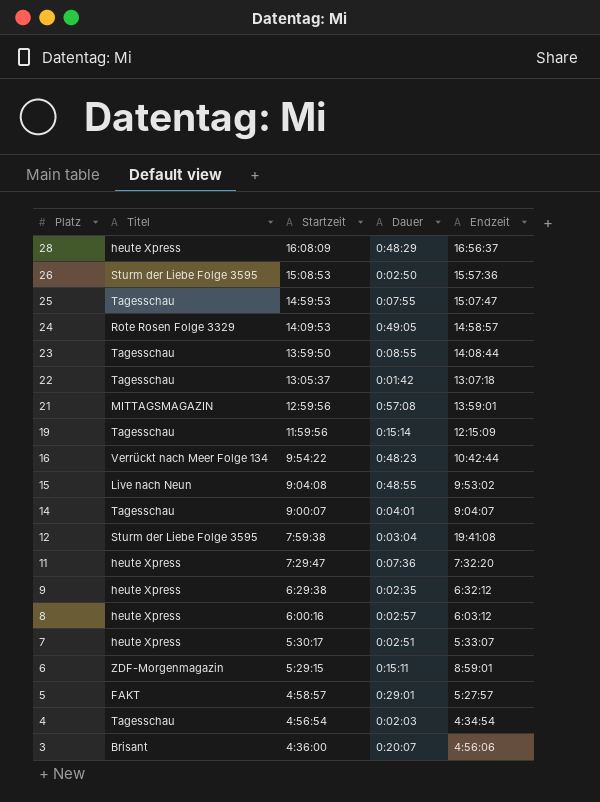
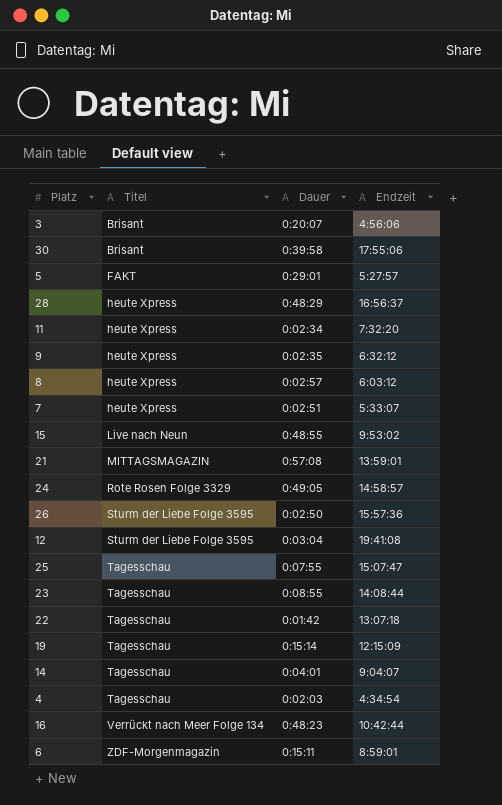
row order: Platz descending -> Titel ascending
column Startzeit | position: 3 -> none
row 30: none -> Brisant | 0:39:58 | 17:55:06
11 | Dauer: 0:07:36 -> 0:02:34

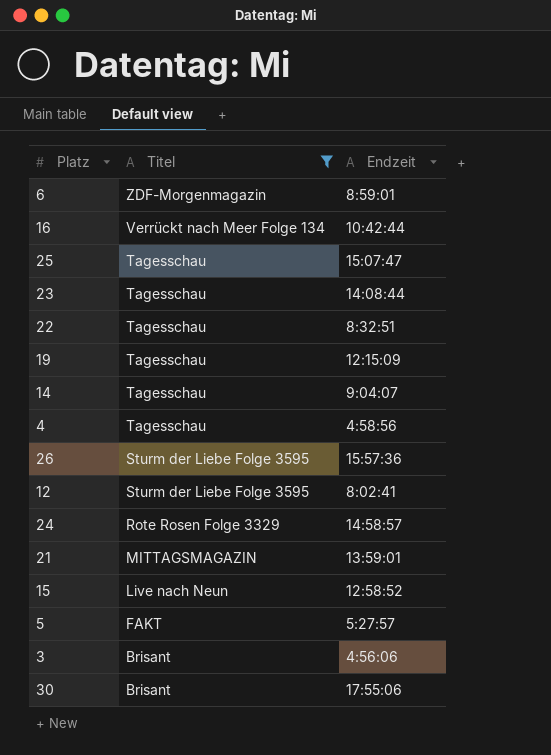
filter: none -> Titel != heute Xpress
row order: Titel ascending -> Titel descending
column Dauer | position: 3 -> none
22 | Endzeit: 13:07:18 -> 8:32:51
4 | Endzeit: 4:34:54 -> 4:58:56
12 | Endzeit: 19:41:08 -> 8:02:41
15 | Endzeit: 9:53:02 -> 12:58:52

